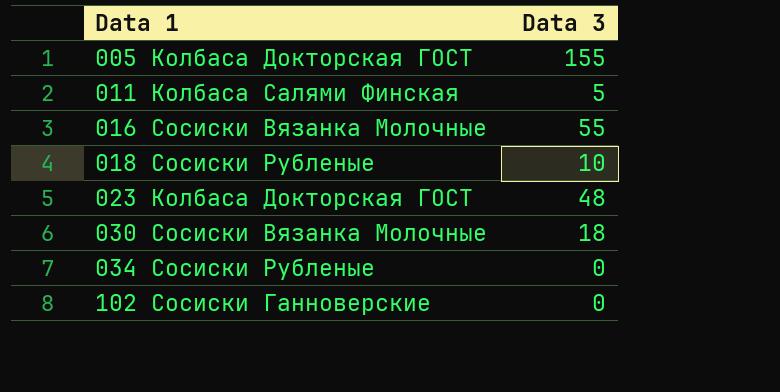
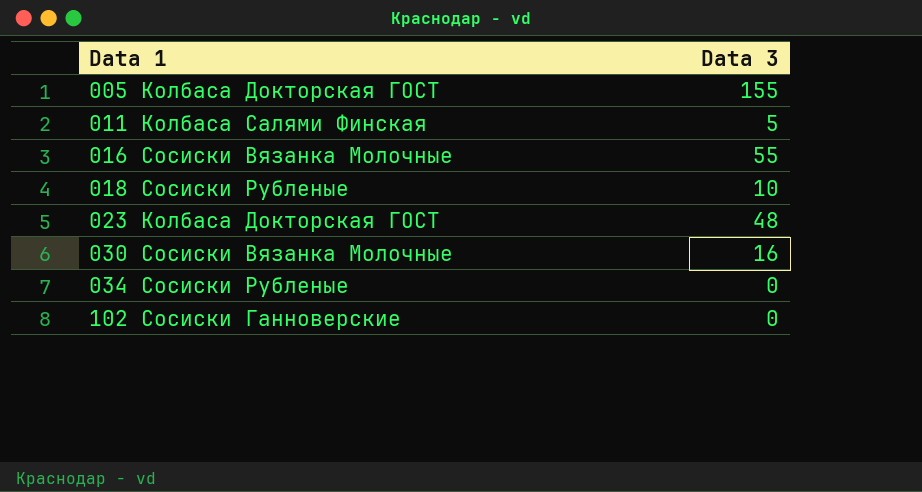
030 Сосиски Вязанка Молочные | Data 3: 18 -> 16

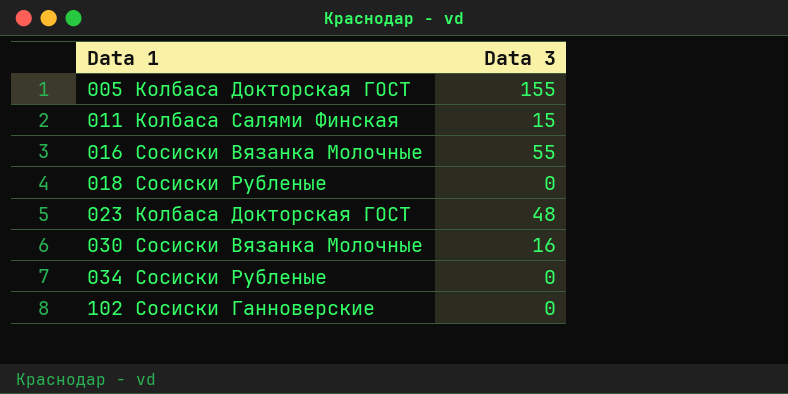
011 Колбаса Салями Финская | Data 3: 5 -> 15
018 Сосиски Рубленые | Data 3: 10 -> 0

